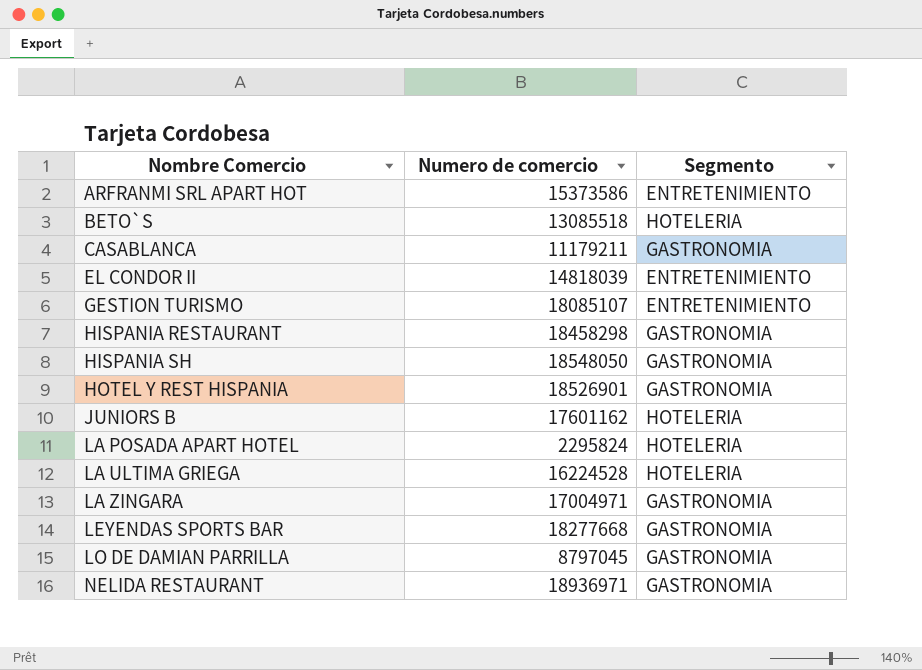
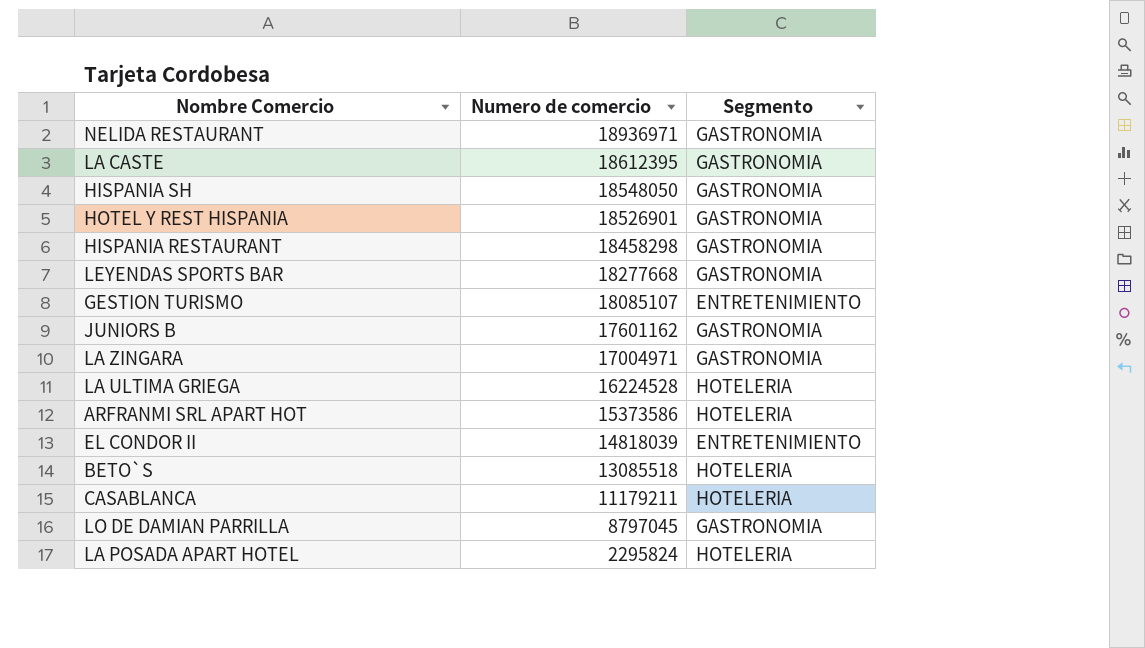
row order: Nombre Comercio ascending -> Numero de comercio descending
row LA CASTE: none -> 18612395 | GASTRONOMIA
JUNIORS B | Segmento: HOTELERIA -> GASTRONOMIA
ARFRANMI SRL APART HOT | Segmento: ENTRETENIMIENTO -> HOTELERIA
CASABLANCA | Segmento: GASTRONOMIA -> HOTELERIA

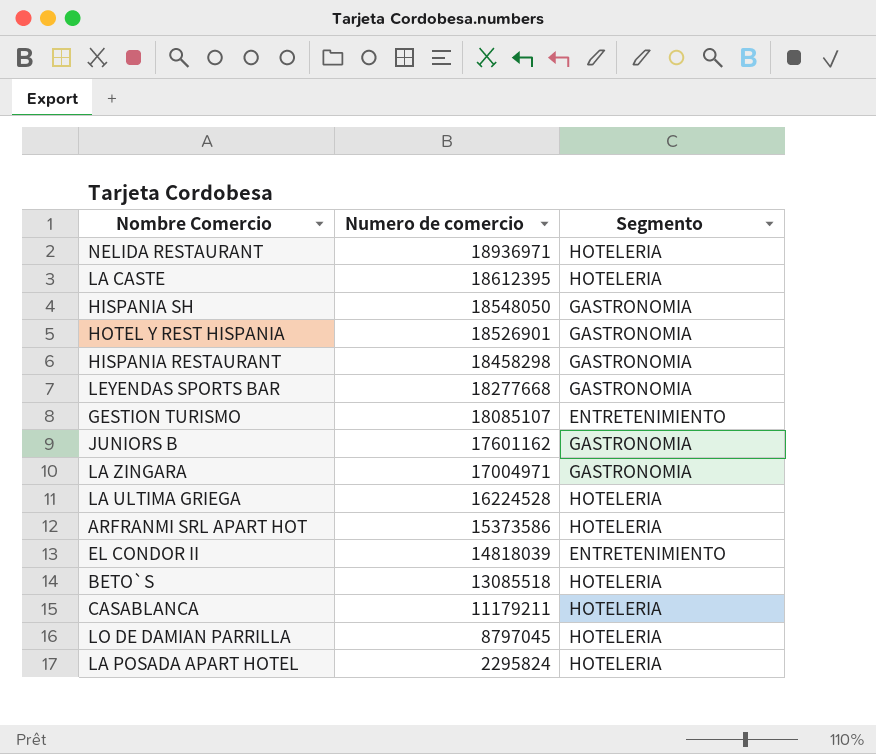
NELIDA RESTAURANT | Segmento: GASTRONOMIA -> HOTELERIA
LA CASTE | Segmento: GASTRONOMIA -> HOTELERIA
LO DE DAMIAN PARRILLA | Segmento: GASTRONOMIA -> HOTELERIA

